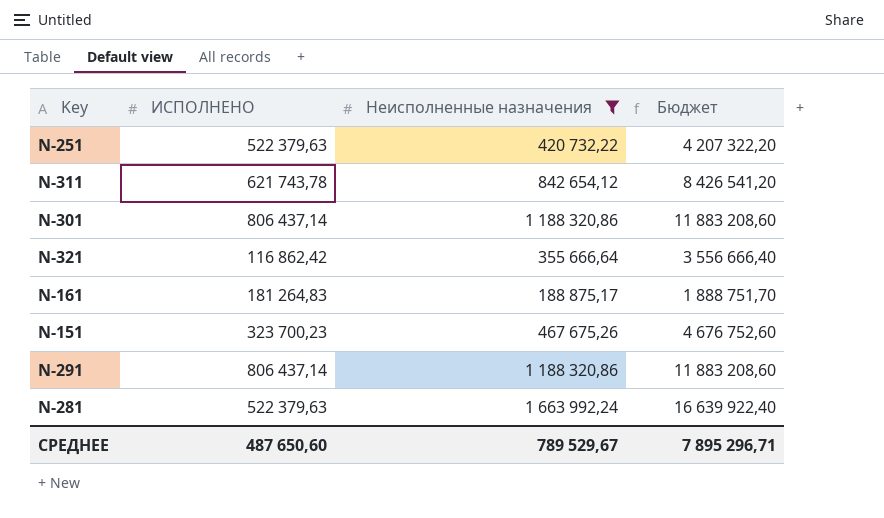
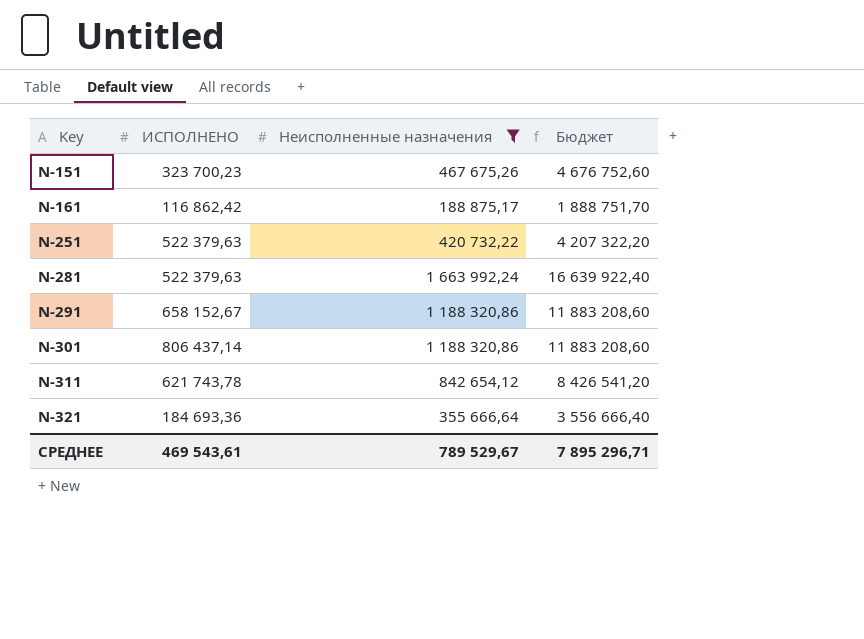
row order: none -> Key ascending
N-161 | ИСПОЛНЕНО: 181 264,83 -> 116 862,42
N-291 | ИСПОЛНЕНО: 806 437,14 -> 658 152,67
N-321 | ИСПОЛНЕНО: 116 862,42 -> 184 693,36
СРЕДНЕЕ | ИСПОЛНЕНО: 487 650,60 -> 469 543,61

